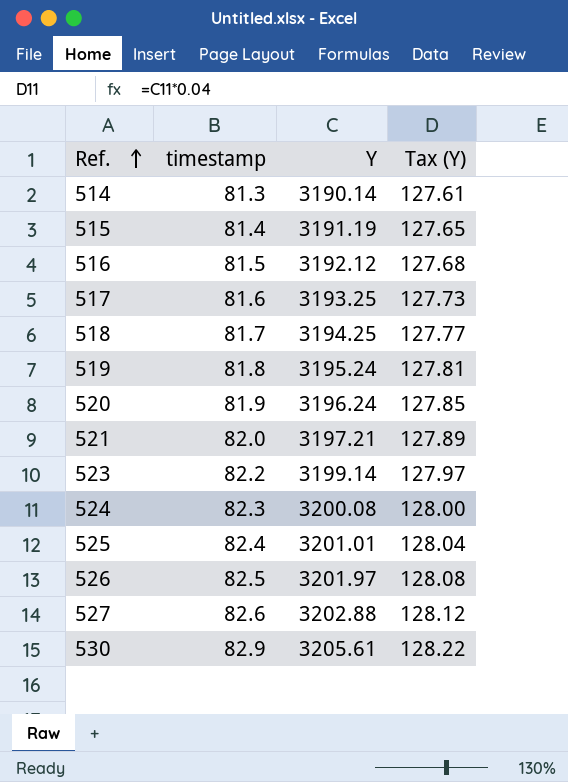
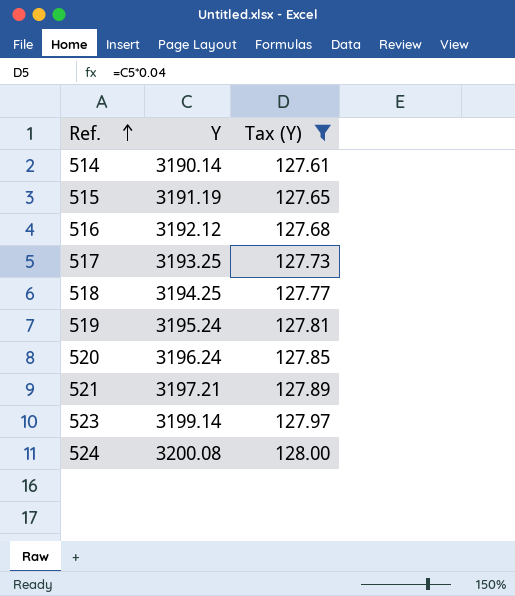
filter: none -> Tax (Y) <= 128.00
column timestamp | position: 2 -> none

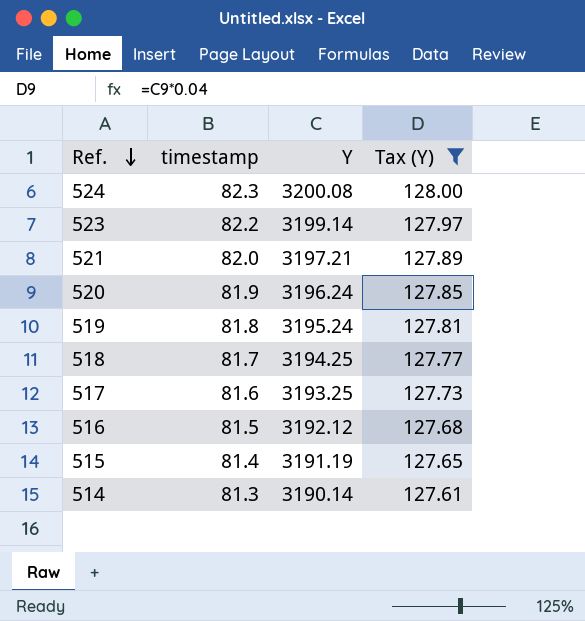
row order: Ref. ascending -> Ref. descending
column timestamp | position: none -> 2

